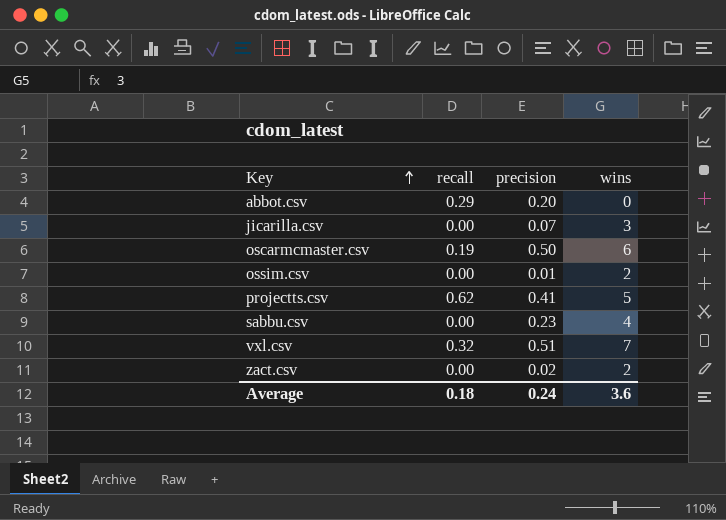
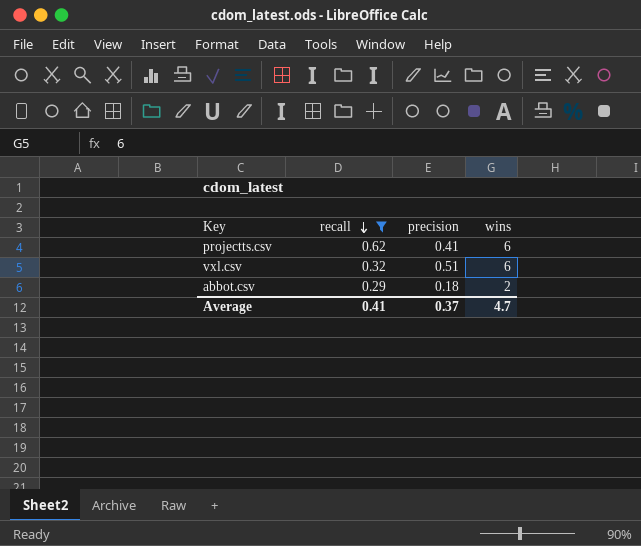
filter: none -> recall >= 0.29
row order: Key ascending -> recall descending
projectts.csv | wins: 5 -> 6
vxl.csv | wins: 7 -> 6
abbot.csv | precision: 0.20 -> 0.18
abbot.csv | wins: 0 -> 2
Average | recall: 0.18 -> 0.41
Average | precision: 0.24 -> 0.37
Average | wins: 3.6 -> 4.7

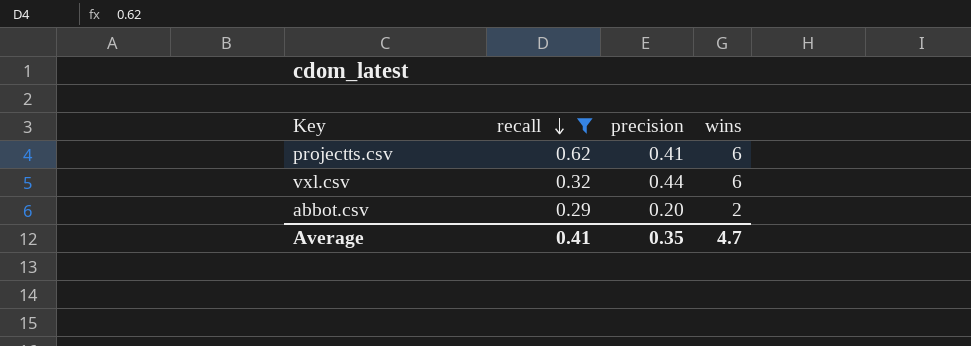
vxl.csv | precision: 0.51 -> 0.44
abbot.csv | precision: 0.18 -> 0.20
Average | precision: 0.37 -> 0.35

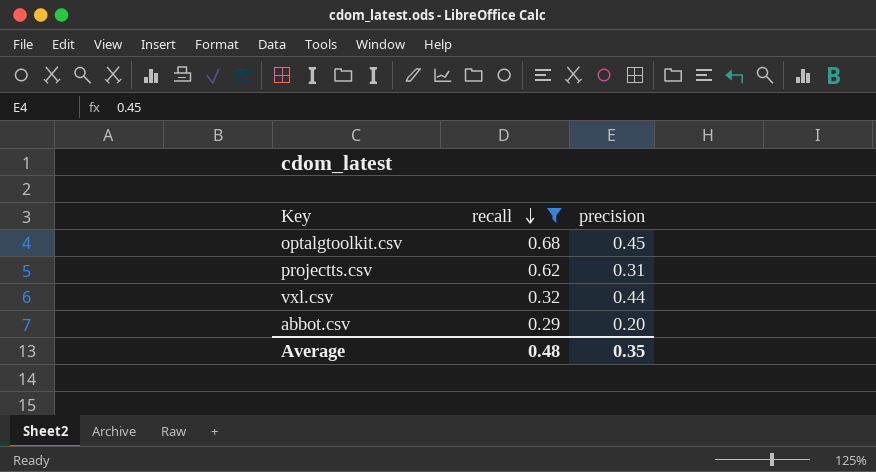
column wins | position: 4 -> none
row optalgtoolkit.csv: none -> 0.68 | 0.45
projectts.csv | precision: 0.41 -> 0.31
Average | recall: 0.41 -> 0.48

